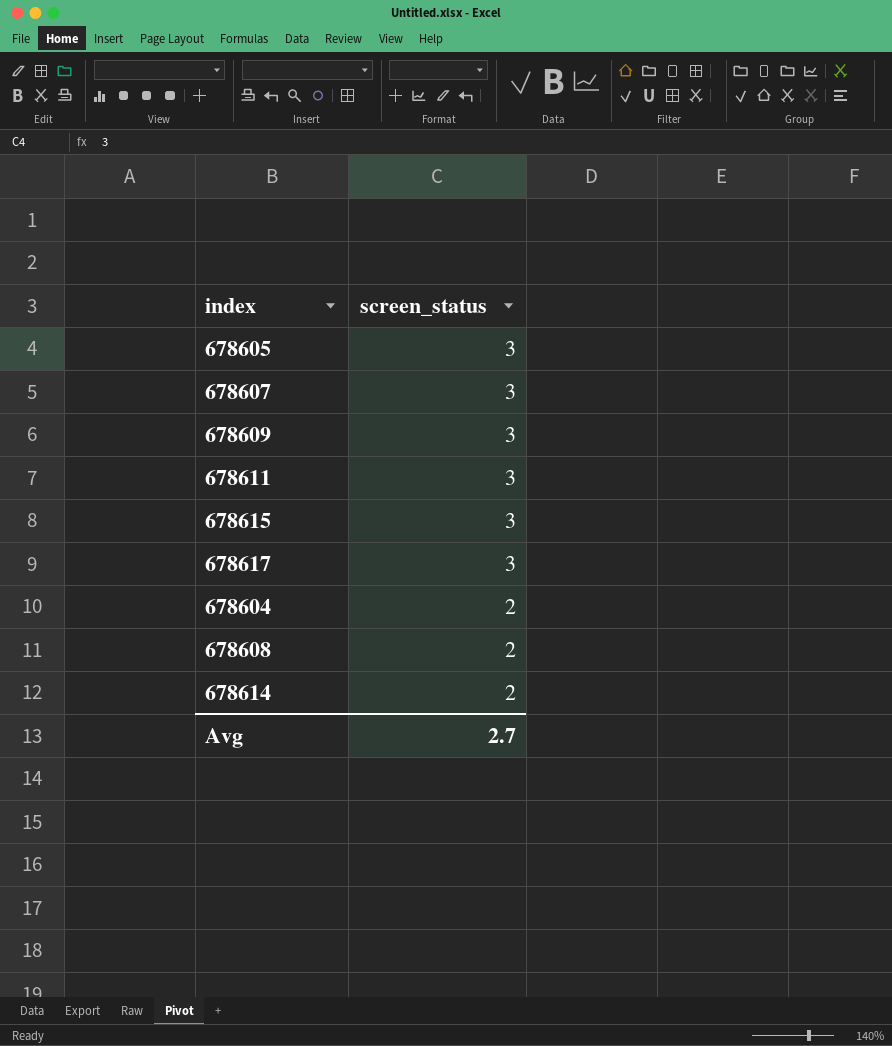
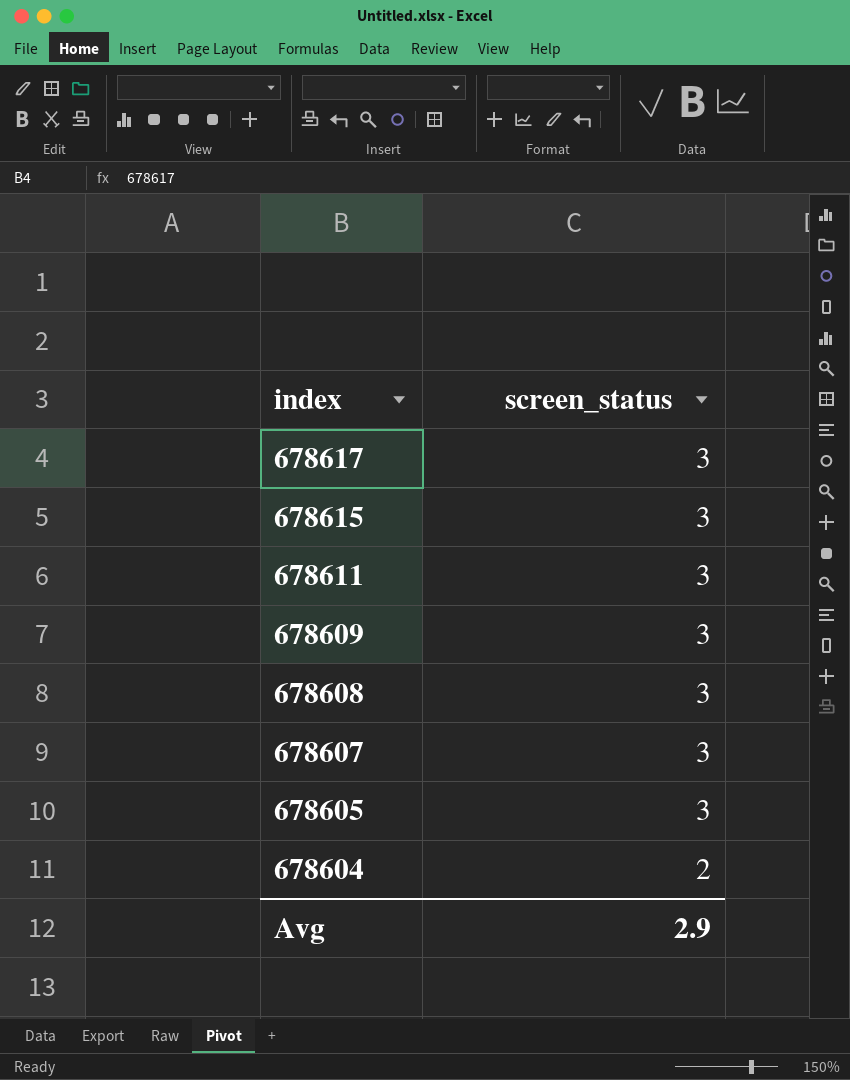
row order: screen_status descending -> index descending
row 678614: 2 -> none
678608 | screen_status: 2 -> 3
Avg | screen_status: 2.7 -> 2.9

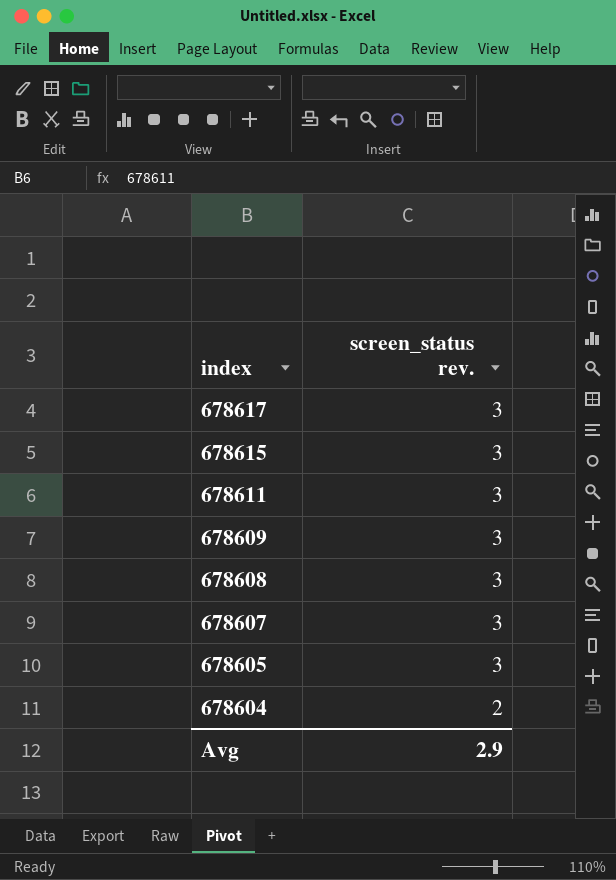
column name: screen_status -> screen_status rev.

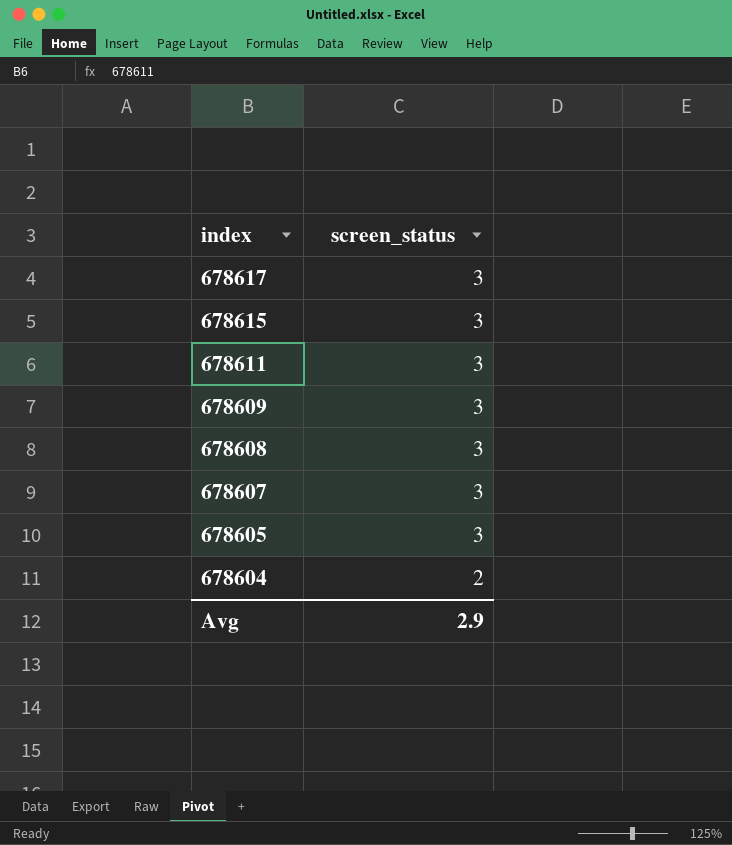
column name: screen_status rev. -> screen_status

